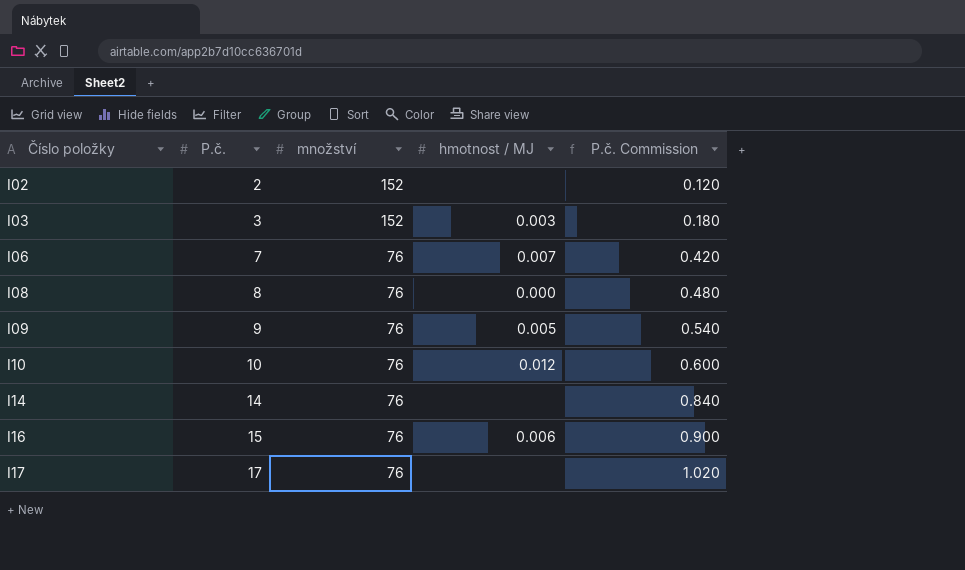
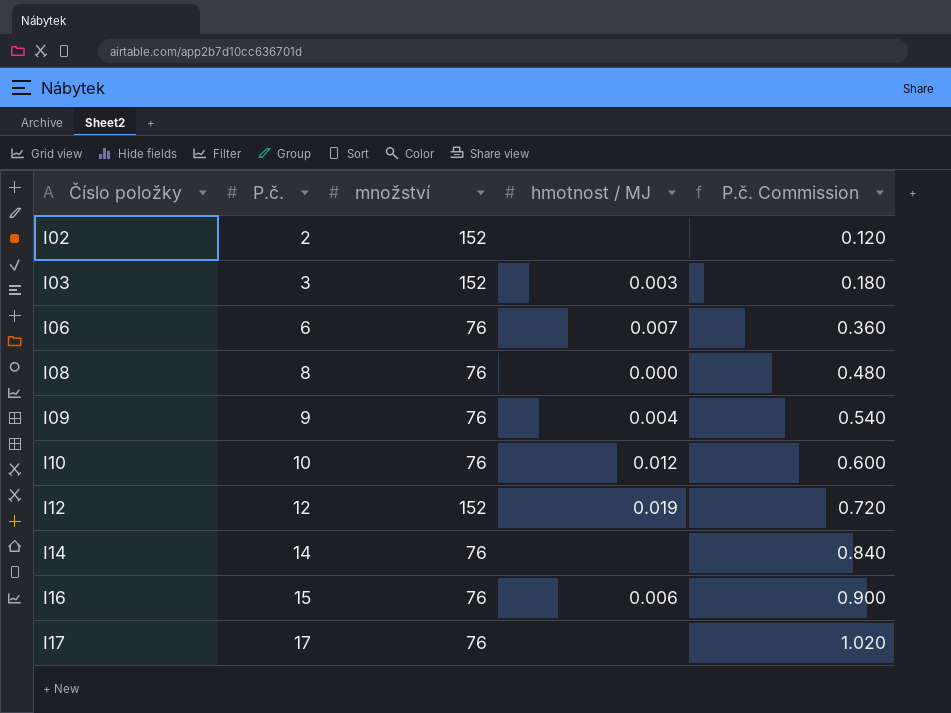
I06 | P.č.: 7 -> 6
I06 | P.č. Commission: 0.420 -> 0.360
I09 | hmotnost / MJ: 0.005 -> 0.004
row I12: none -> 12 | 152 | 0.019 | 0.720

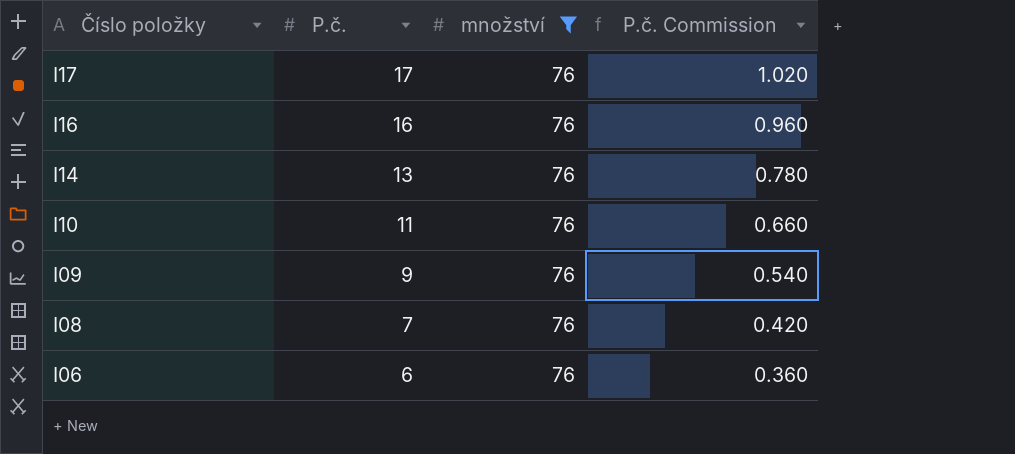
filter: none -> množství = 76
row order: Číslo položky ascending -> Číslo položky descending
column hmotnost / MJ | position: 4 -> none
I16 | P.č.: 15 -> 16
I16 | P.č. Commission: 0.900 -> 0.960
I14 | P.č.: 14 -> 13
I14 | P.č. Commission: 0.840 -> 0.780
I10 | P.č.: 10 -> 11
I10 | P.č. Commission: 0.600 -> 0.660
I08 | P.č.: 8 -> 7
I08 | P.č. Commission: 0.480 -> 0.420

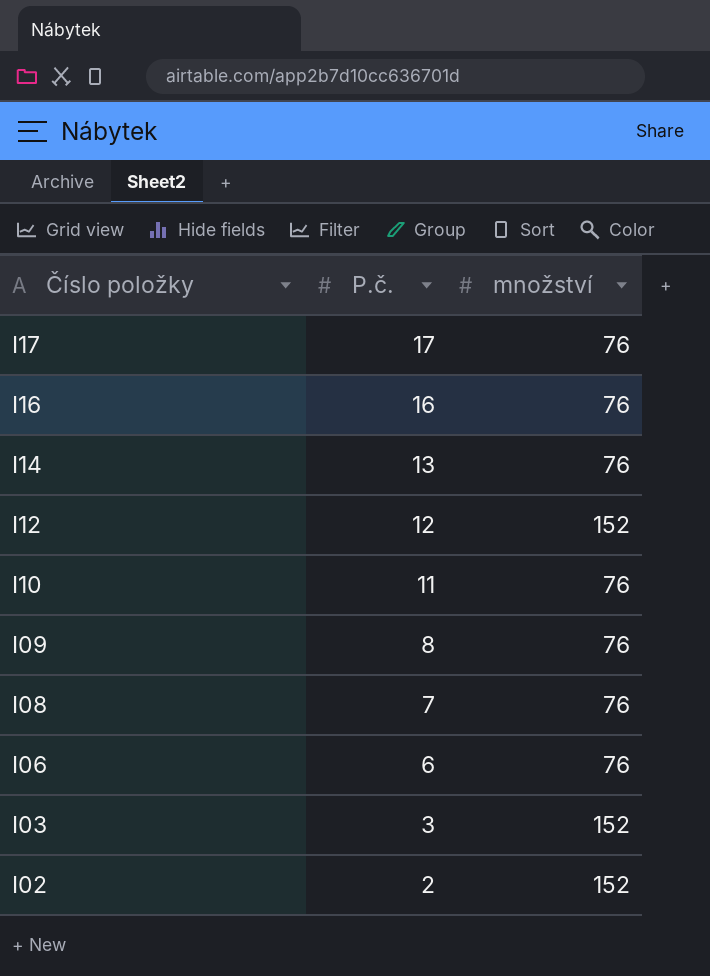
filter: množství = 76 -> none
column P.č. Commission | formula: [P.č.] * 0.06 -> none
I09 | P.č.: 9 -> 8

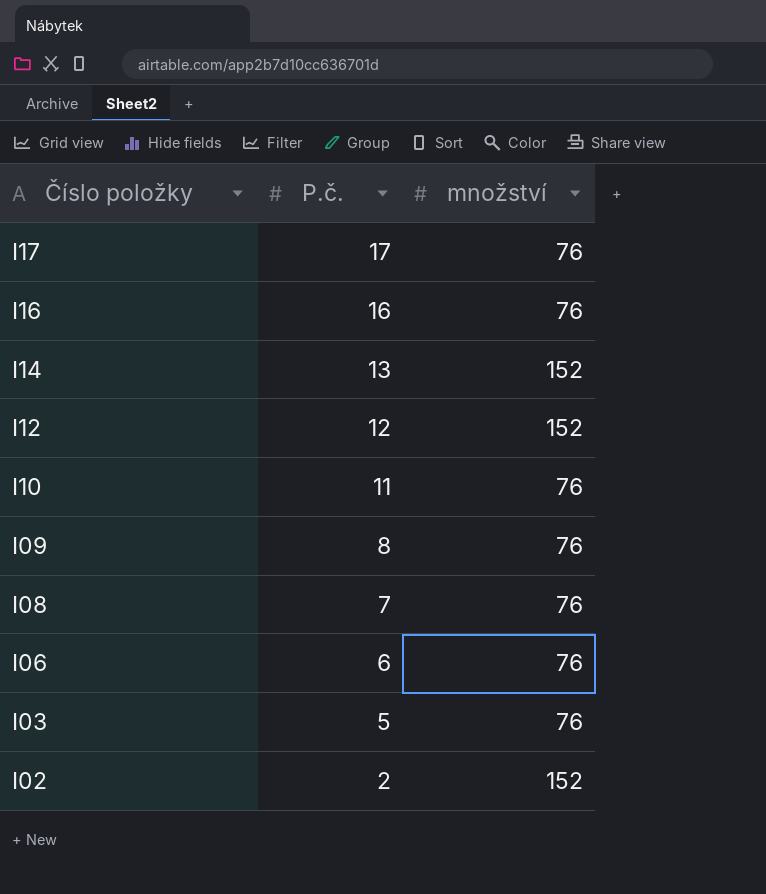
I14 | množství: 76 -> 152
I03 | P.č.: 3 -> 5
I03 | množství: 152 -> 76

